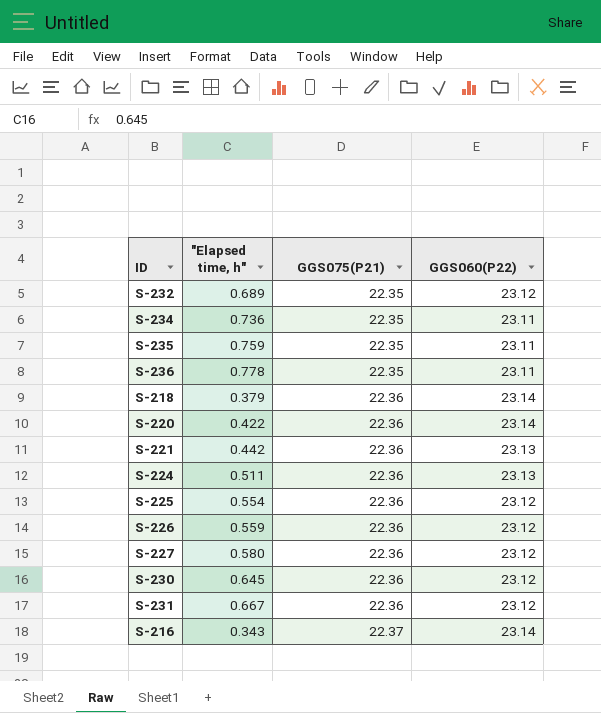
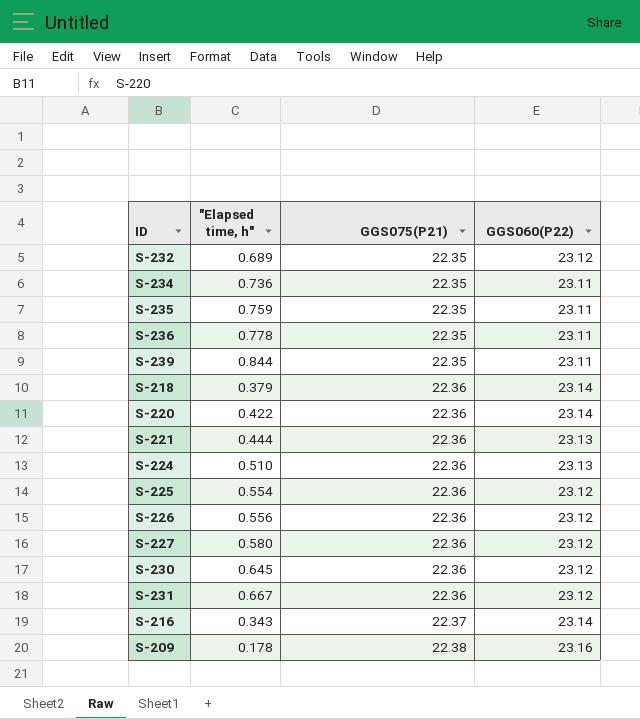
row S-239: none -> 0.844 | 22.35 | 23.11
S-221 | "Elapsed time, h": 0.442 -> 0.444
S-224 | "Elapsed time, h": 0.511 -> 0.510
S-226 | "Elapsed time, h": 0.559 -> 0.556
row S-209: none -> 0.178 | 22.38 | 23.16

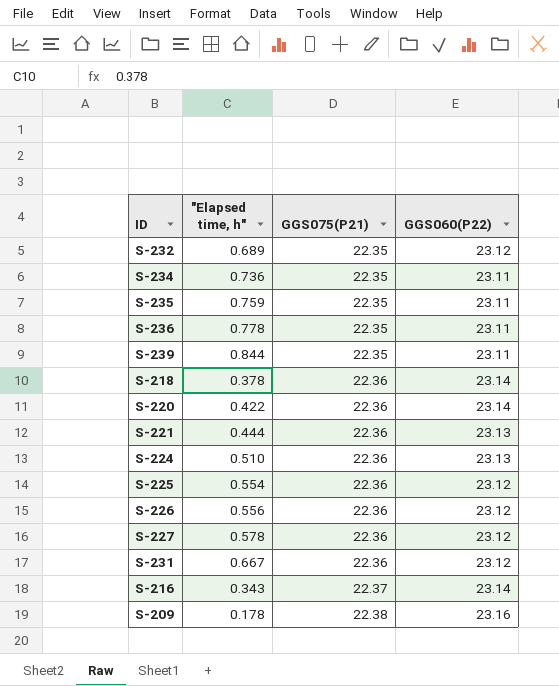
row S-230: 0.645 | 22.36 | 23.12 -> none
S-218 | "Elapsed time, h": 0.379 -> 0.378
S-227 | "Elapsed time, h": 0.580 -> 0.578

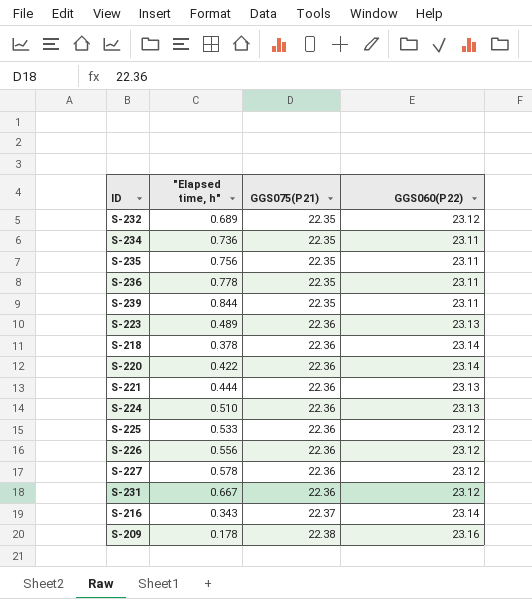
S-235 | "Elapsed time, h": 0.759 -> 0.756
row S-223: none -> 0.489 | 22.36 | 23.13
S-225 | "Elapsed time, h": 0.554 -> 0.533

